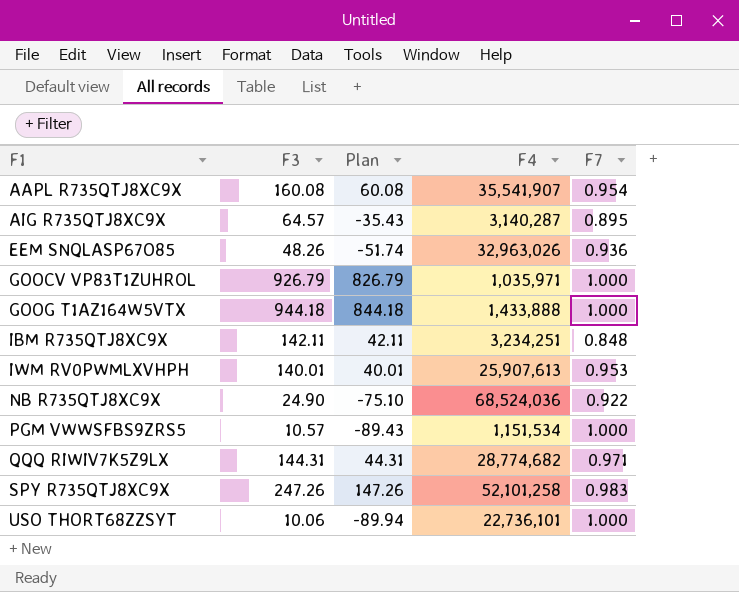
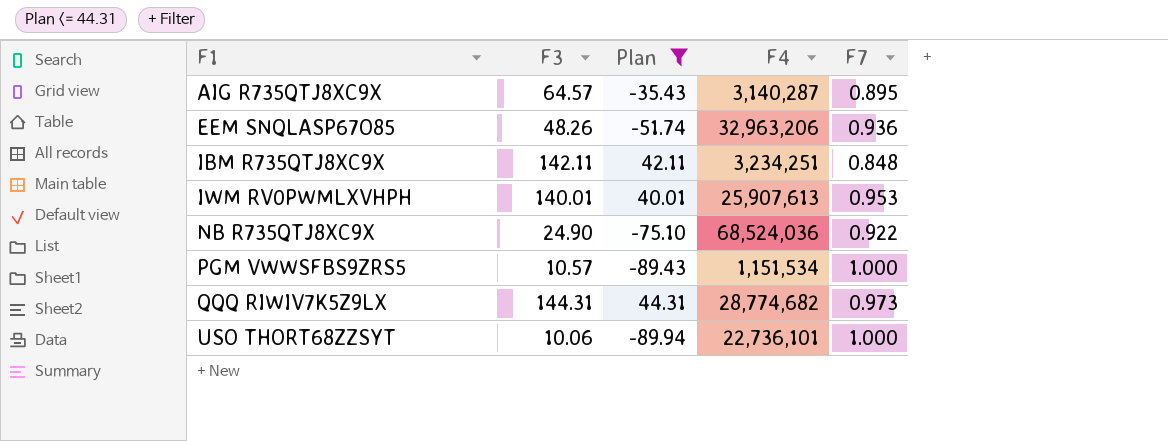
filter: none -> Plan <= 44.31
EEM SNQLASP67O85 | F4: 32,963,026 -> 32,963,206
QQQ RIWIV7K5Z9LX | F7: 0.971 -> 0.973

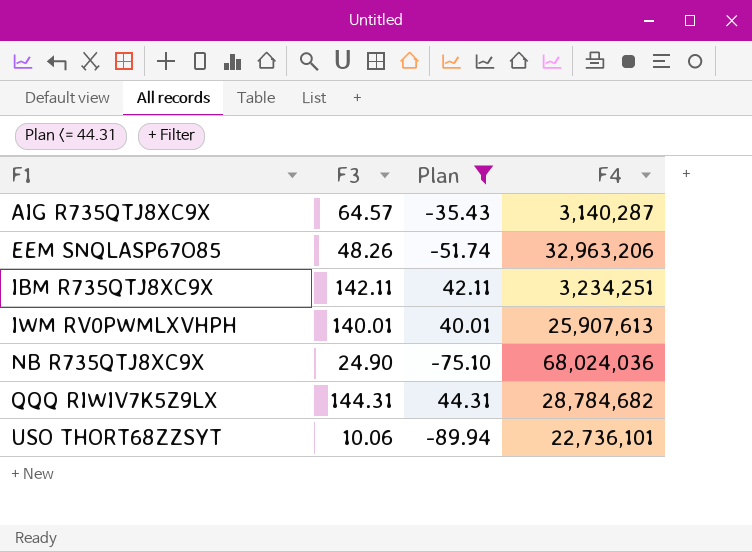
column F7 | position: 5 -> none
row PGM VWWSFBS9ZRS5: 10.57 | -89.43 | 1,151,534 | 1.000 -> none
NB R735QTJ8XC9X | F4: 68,524,036 -> 68,024,036
QQQ RIWIV7K5Z9LX | F4: 28,774,682 -> 28,784,682

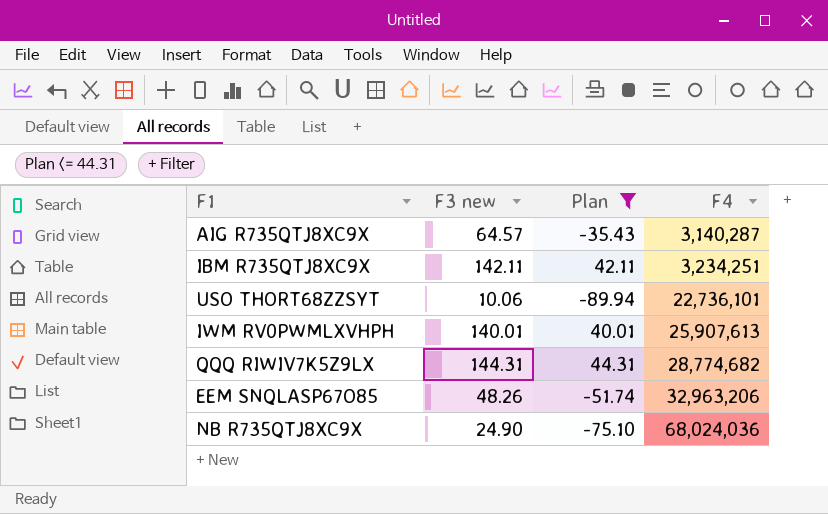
row order: F1 ascending -> F4 ascending
column name: F3 -> F3 new
QQQ RIWIV7K5Z9LX | F4: 28,784,682 -> 28,774,682

